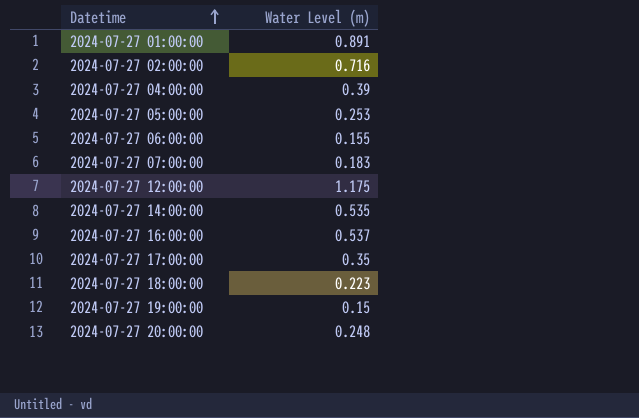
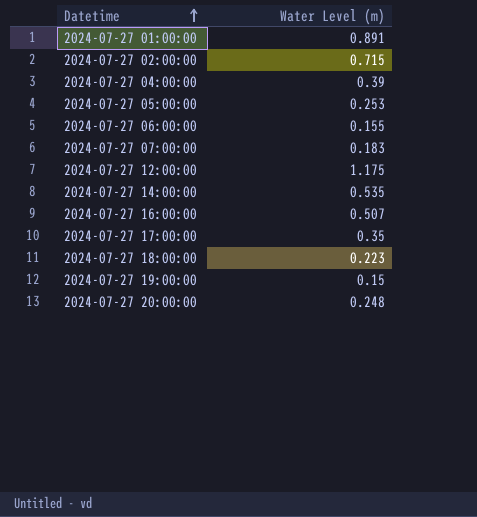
2024-07-27 02:00:00 | Water Level (m): 0.716 -> 0.715
2024-07-27 16:00:00 | Water Level (m): 0.537 -> 0.507

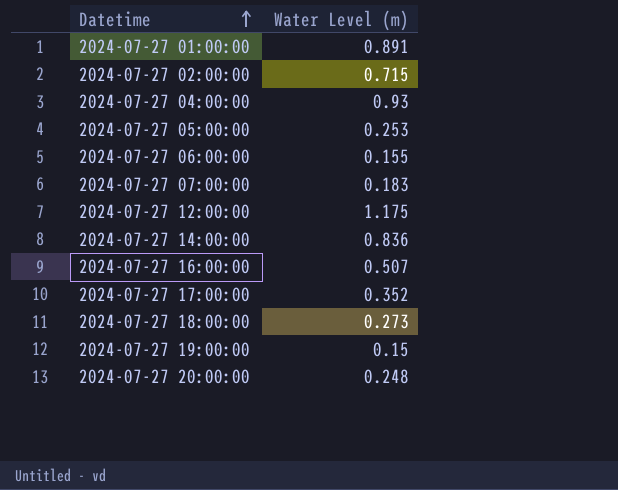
2024-07-27 04:00:00 | Water Level (m): 0.39 -> 0.93
2024-07-27 14:00:00 | Water Level (m): 0.535 -> 0.836
2024-07-27 17:00:00 | Water Level (m): 0.35 -> 0.352
2024-07-27 18:00:00 | Water Level (m): 0.223 -> 0.273

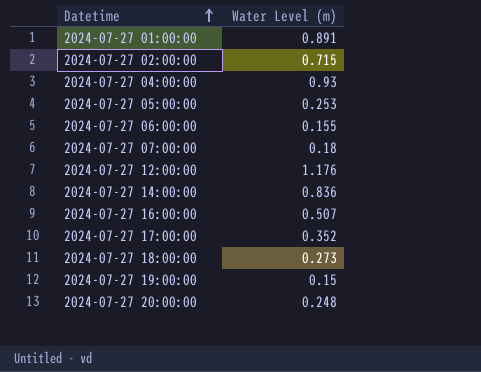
2024-07-27 07:00:00 | Water Level (m): 0.183 -> 0.18
2024-07-27 12:00:00 | Water Level (m): 1.175 -> 1.176

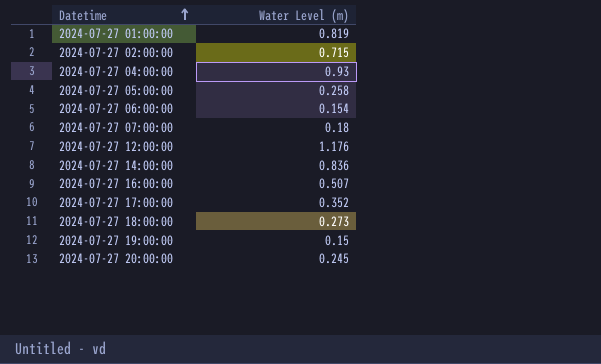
2024-07-27 01:00:00 | Water Level (m): 0.891 -> 0.819
2024-07-27 05:00:00 | Water Level (m): 0.253 -> 0.258
2024-07-27 06:00:00 | Water Level (m): 0.155 -> 0.154
2024-07-27 20:00:00 | Water Level (m): 0.248 -> 0.245

